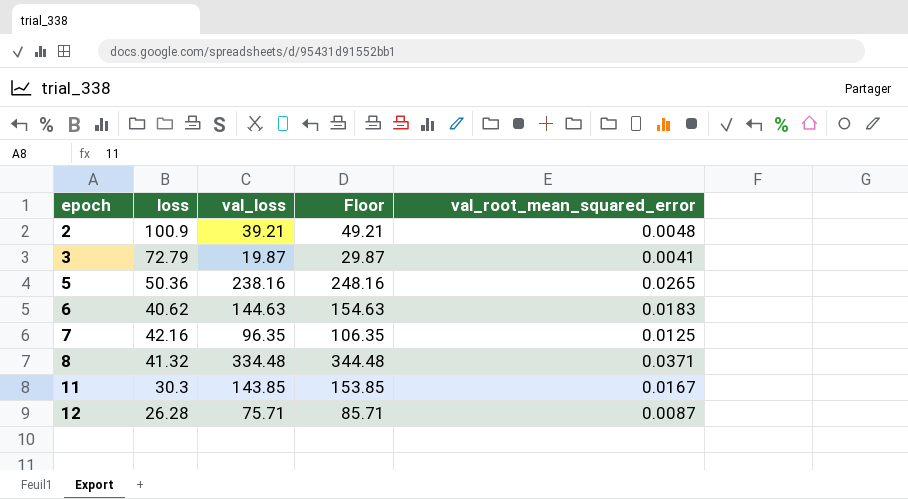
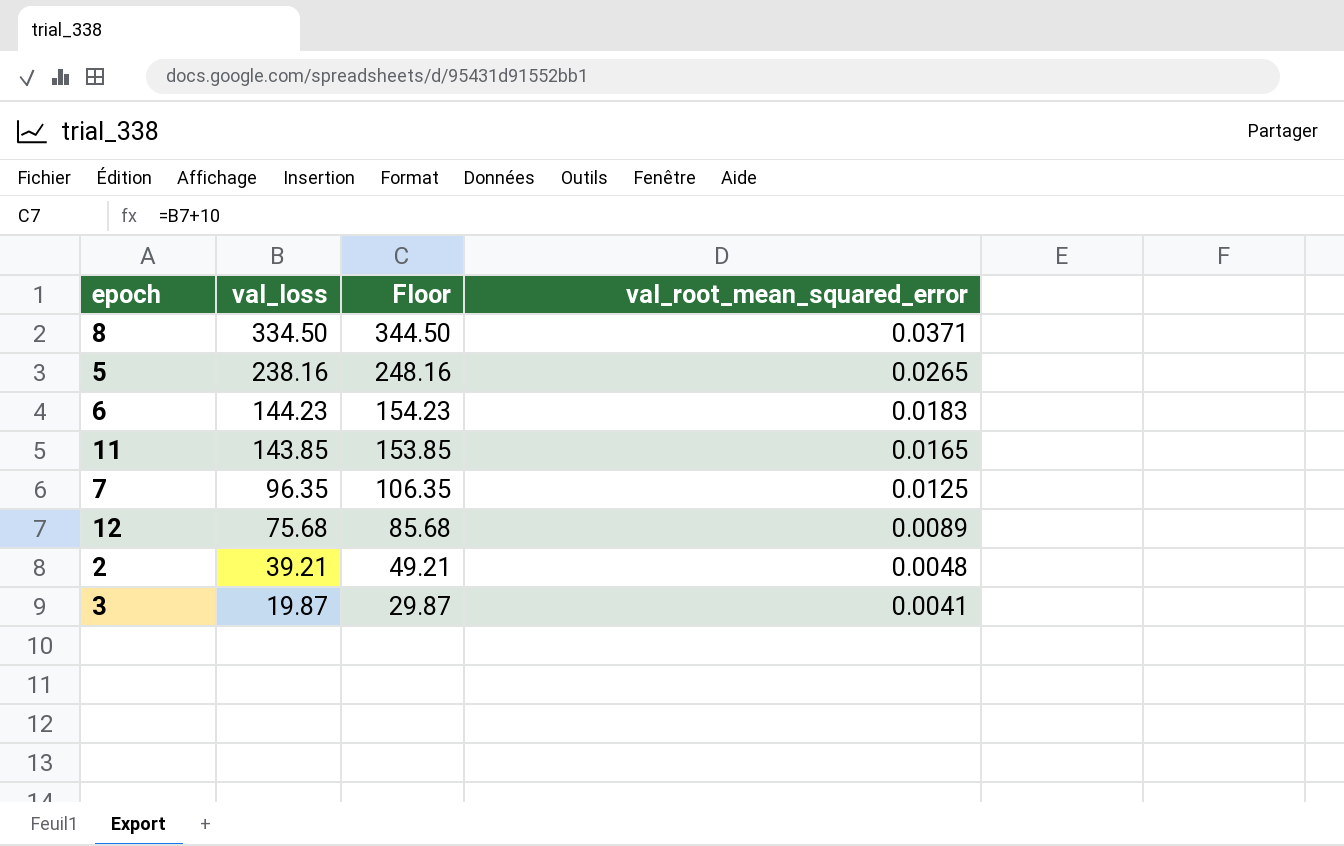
row order: epoch ascending -> val_loss descending
column loss | position: 2 -> none
8 | val_loss: 334.48 -> 334.50
8 | Floor: 344.48 -> 344.50
6 | val_loss: 144.63 -> 144.23
6 | Floor: 154.63 -> 154.23
11 | val_root_mean_squared_error: 0.0167 -> 0.0165
12 | val_loss: 75.71 -> 75.68
12 | Floor: 85.71 -> 85.68
12 | val_root_mean_squared_error: 0.0087 -> 0.0089

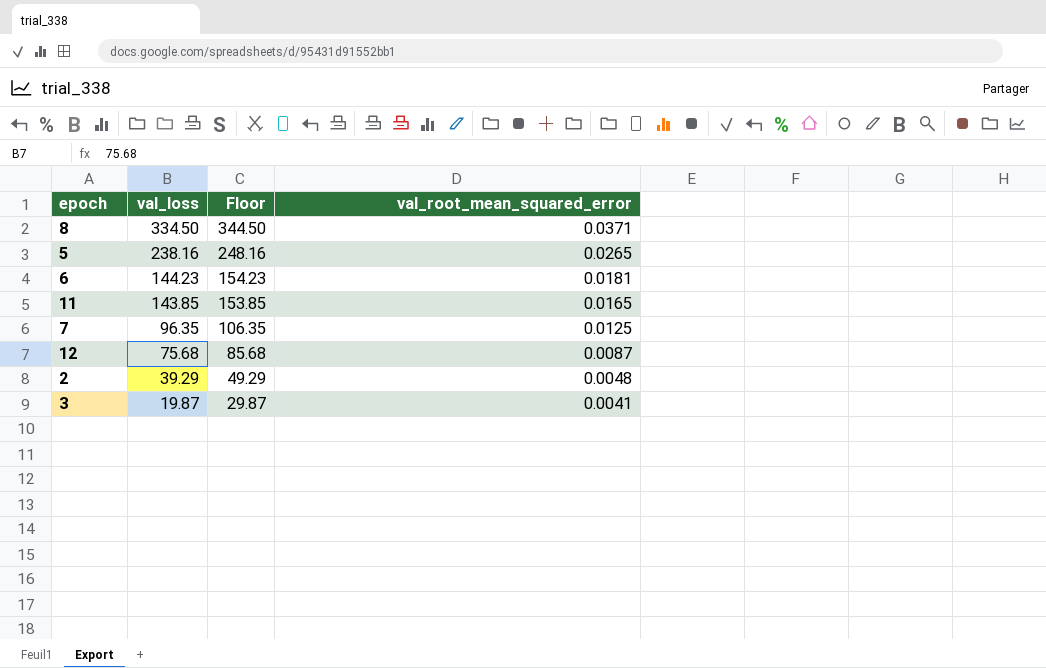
6 | val_root_mean_squared_error: 0.0183 -> 0.0181
12 | val_root_mean_squared_error: 0.0089 -> 0.0087
2 | val_loss: 39.21 -> 39.29
2 | Floor: 49.21 -> 49.29

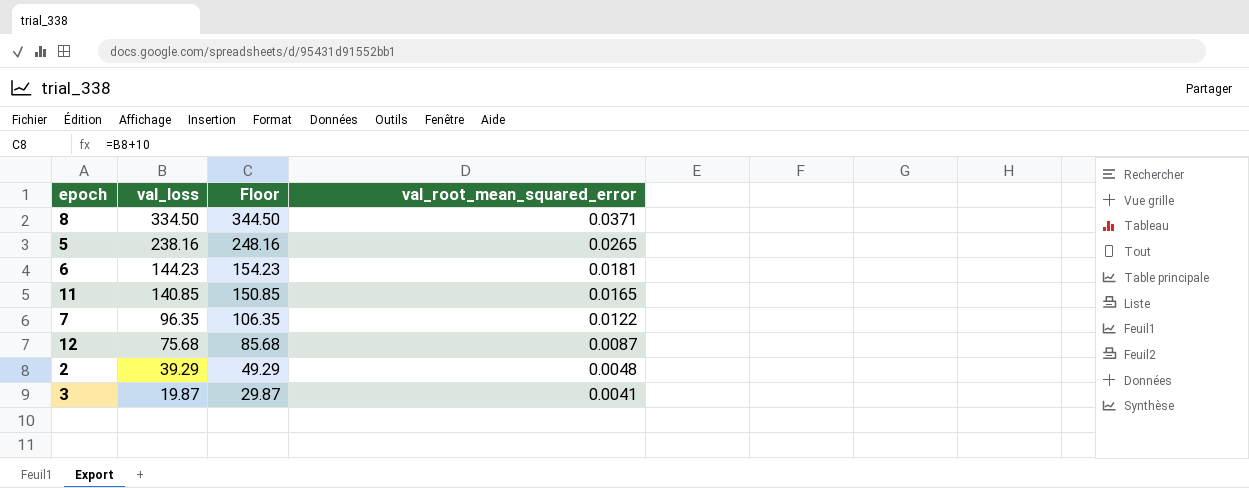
11 | val_loss: 143.85 -> 140.85
11 | Floor: 153.85 -> 150.85
7 | val_root_mean_squared_error: 0.0125 -> 0.0122

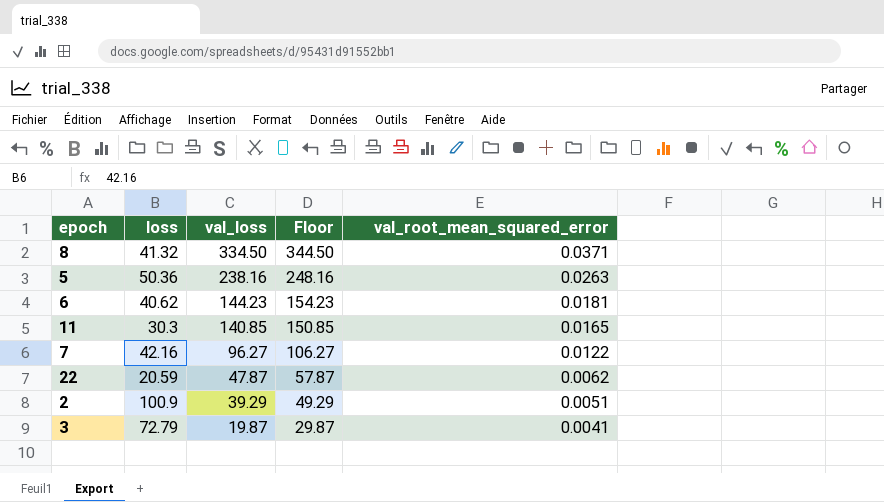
column loss | position: none -> 2
row 12: 75.68 | 85.68 | 0.0087 -> none
5 | val_root_mean_squared_error: 0.0265 -> 0.0263
7 | val_loss: 96.35 -> 96.27
7 | Floor: 106.35 -> 106.27
row 22: none -> 20.59 | 47.87 | 57.87 | 0.0062
2 | val_root_mean_squared_error: 0.0048 -> 0.0051

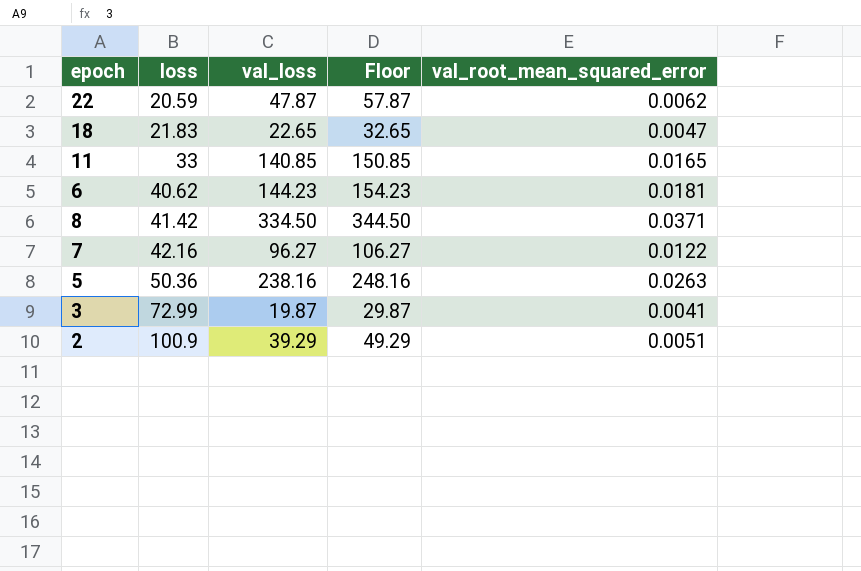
row order: val_loss descending -> loss ascending
row 18: none -> 21.83 | 22.65 | 32.65 | 0.0047
11 | loss: 30.3 -> 33
8 | loss: 41.32 -> 41.42
3 | loss: 72.79 -> 72.99

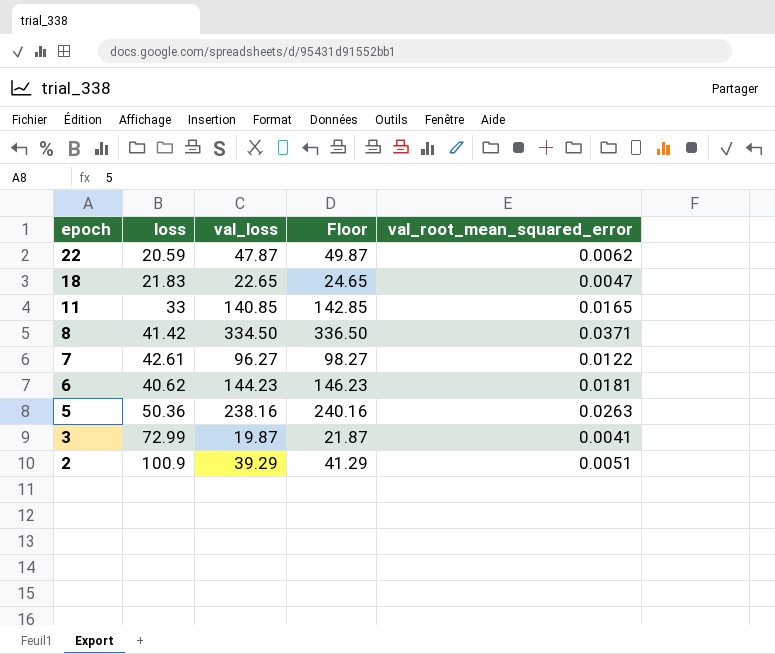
row order: loss ascending -> epoch descending
column Floor | formula: [val_loss] + 10 -> [val_loss] + 2
7 | loss: 42.16 -> 42.61

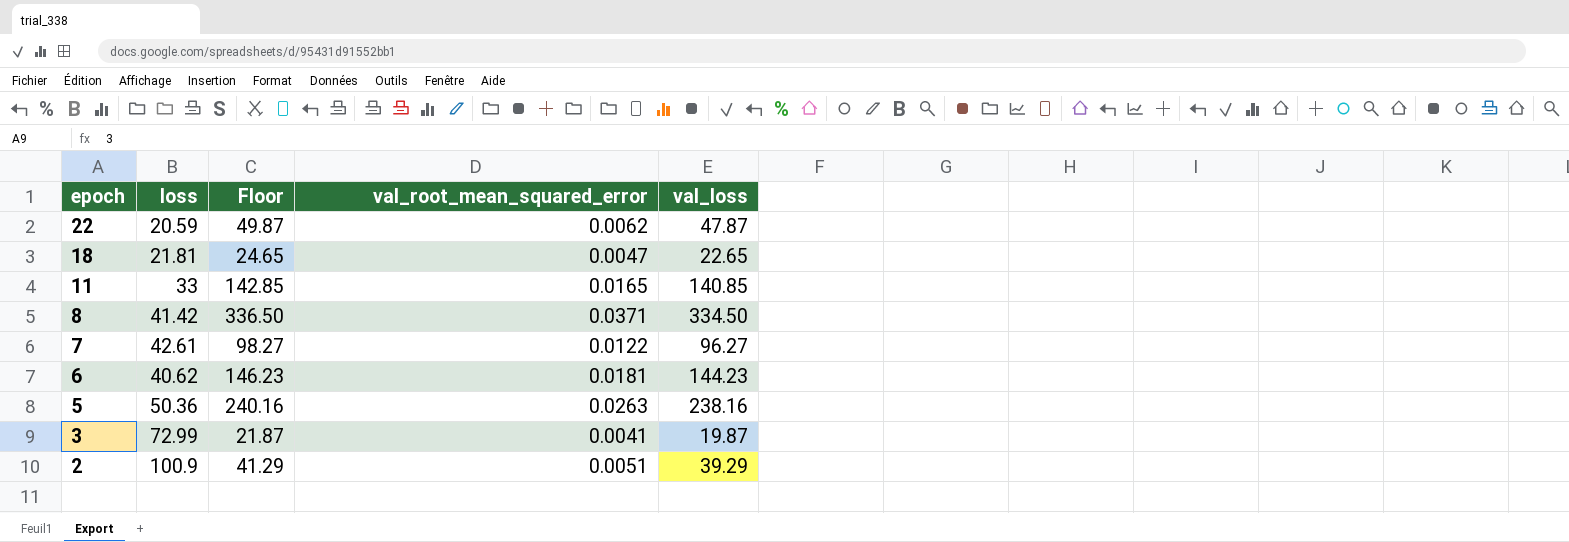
column val_loss | position: 3 -> 5
18 | loss: 21.83 -> 21.81

